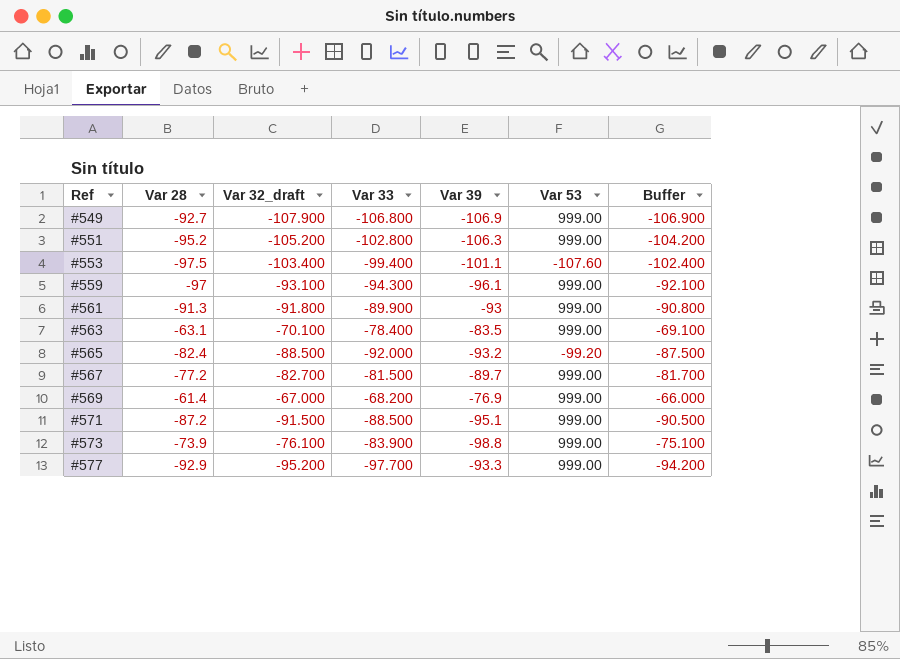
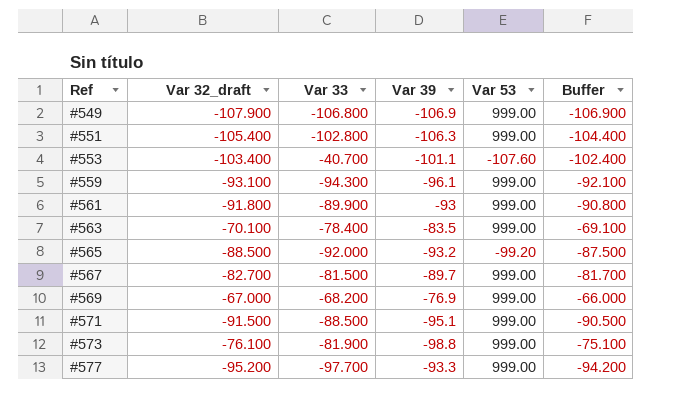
column Var 28 | position: 2 -> none
#551 | Var 32_draft: -105.200 -> -105.400
#551 | Buffer: -104.200 -> -104.400
#553 | Var 33: -99.400 -> -40.700
#573 | Var 33: -83.900 -> -81.900

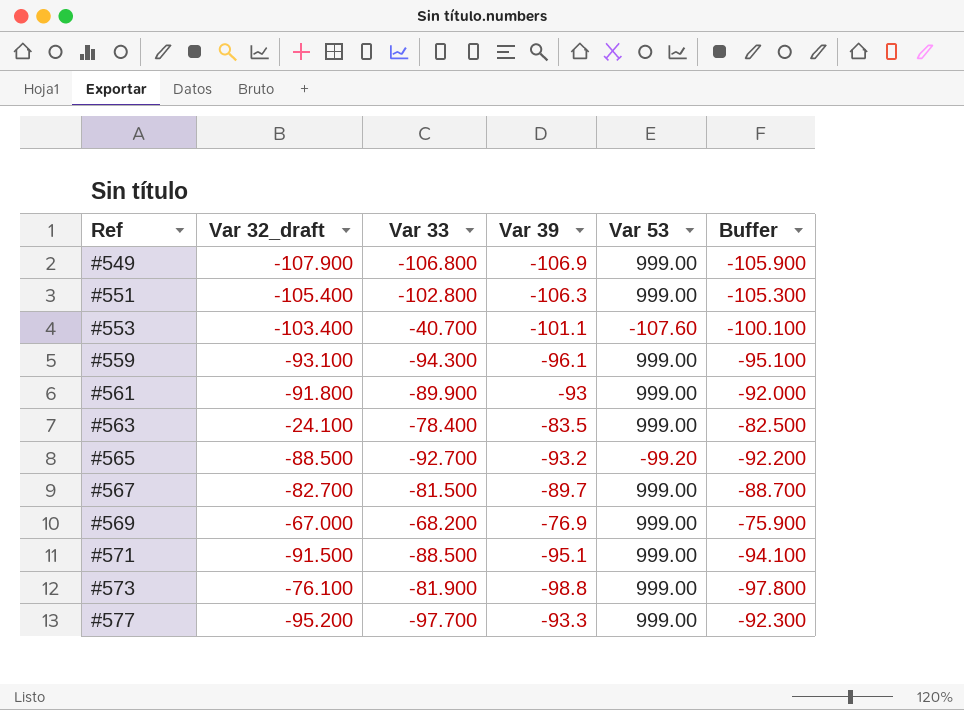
column Buffer | formula: [Var 32_draft] + 1 -> [Var 39] + 1
#563 | Var 32_draft: -70.100 -> -24.100
#565 | Var 33: -92.000 -> -92.700

